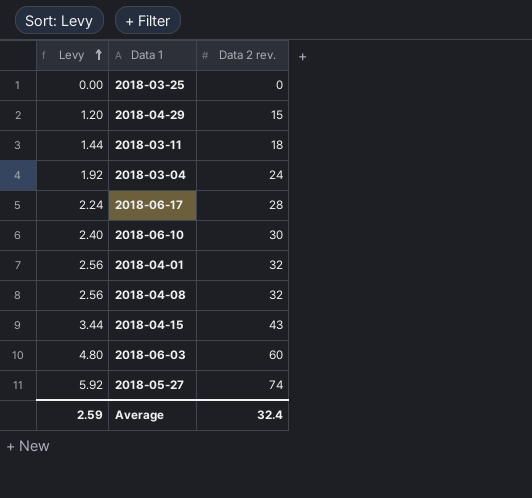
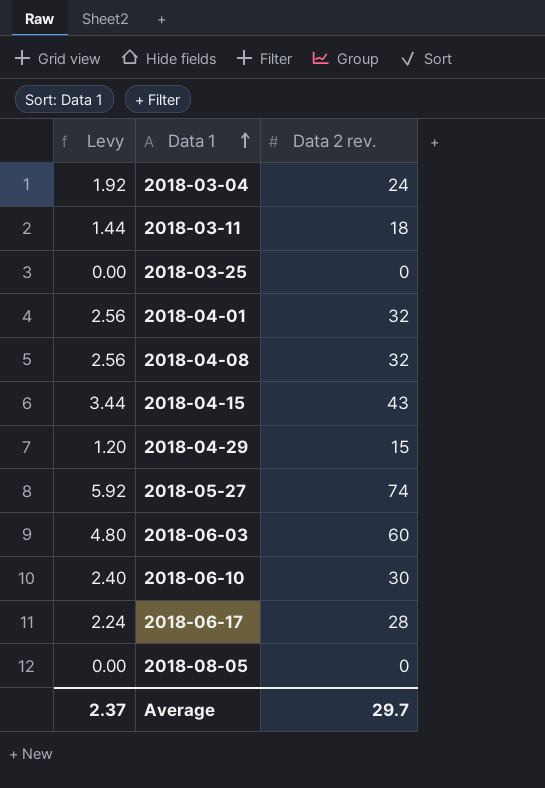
row order: Levy ascending -> Data 1 ascending
row 2018-08-05: none -> 0.00 | 0
Average | Levy: 2.59 -> 2.37
Average | Data 2 rev.: 32.4 -> 29.7

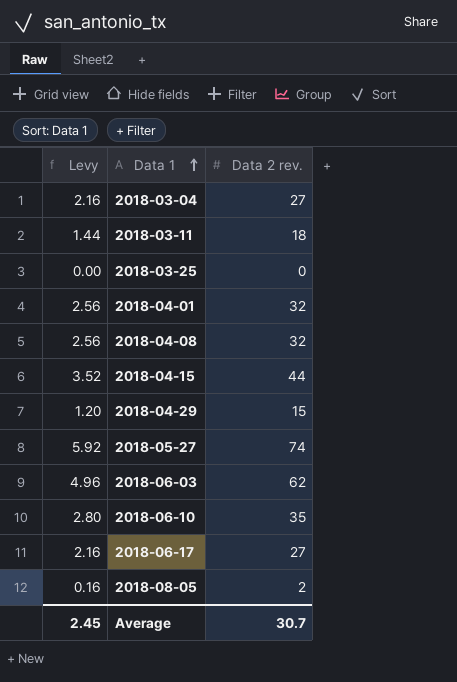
2018-03-04 | Levy: 1.92 -> 2.16
2018-03-04 | Data 2 rev.: 24 -> 27
2018-04-15 | Levy: 3.44 -> 3.52
2018-04-15 | Data 2 rev.: 43 -> 44
2018-06-03 | Levy: 4.80 -> 4.96
2018-06-03 | Data 2 rev.: 60 -> 62
2018-06-10 | Levy: 2.40 -> 2.80
2018-06-10 | Data 2 rev.: 30 -> 35
2018-06-17 | Levy: 2.24 -> 2.16
2018-06-17 | Data 2 rev.: 28 -> 27
2018-08-05 | Levy: 0.00 -> 0.16
2018-08-05 | Data 2 rev.: 0 -> 2
Average | Levy: 2.37 -> 2.45
Average | Data 2 rev.: 29.7 -> 30.7

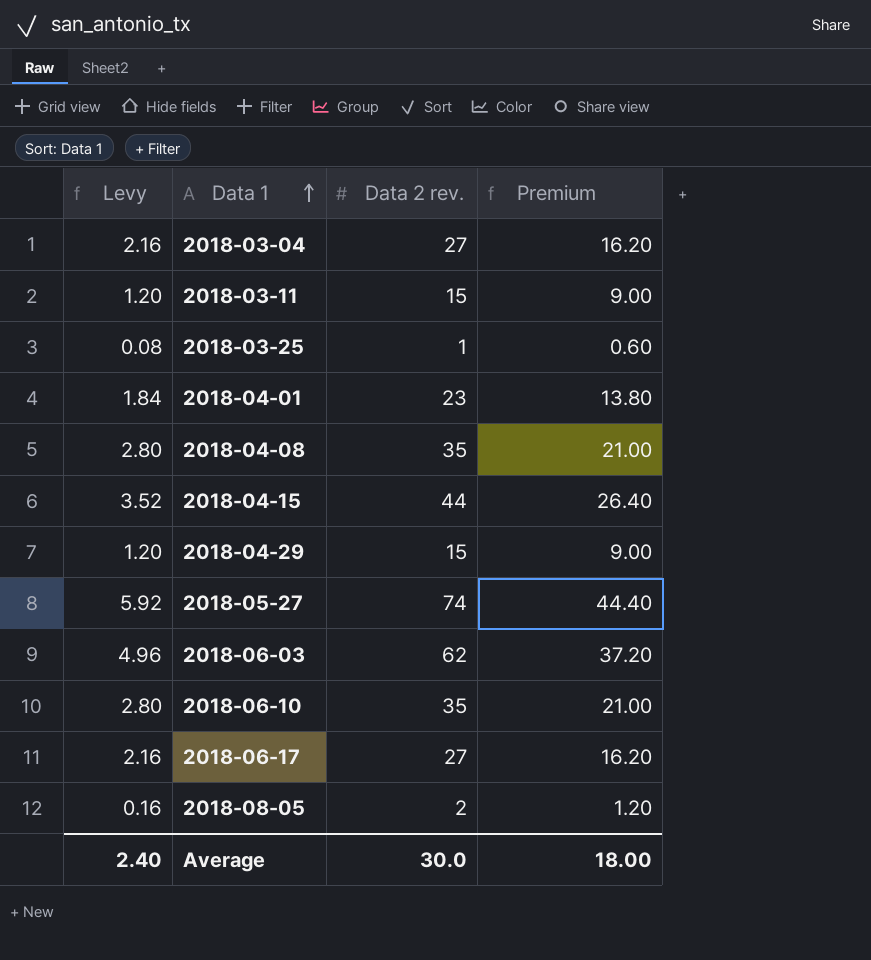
column Premium | formula: none -> [Data 2 rev.] * 0.6
2018-03-11 | Levy: 1.44 -> 1.20
2018-03-11 | Data 2 rev.: 18 -> 15
2018-03-25 | Levy: 0.00 -> 0.08
2018-03-25 | Data 2 rev.: 0 -> 1
2018-04-01 | Levy: 2.56 -> 1.84
2018-04-01 | Data 2 rev.: 32 -> 23
2018-04-08 | Levy: 2.56 -> 2.80
2018-04-08 | Data 2 rev.: 32 -> 35
Average | Levy: 2.45 -> 2.40
Average | Data 2 rev.: 30.7 -> 30.0

